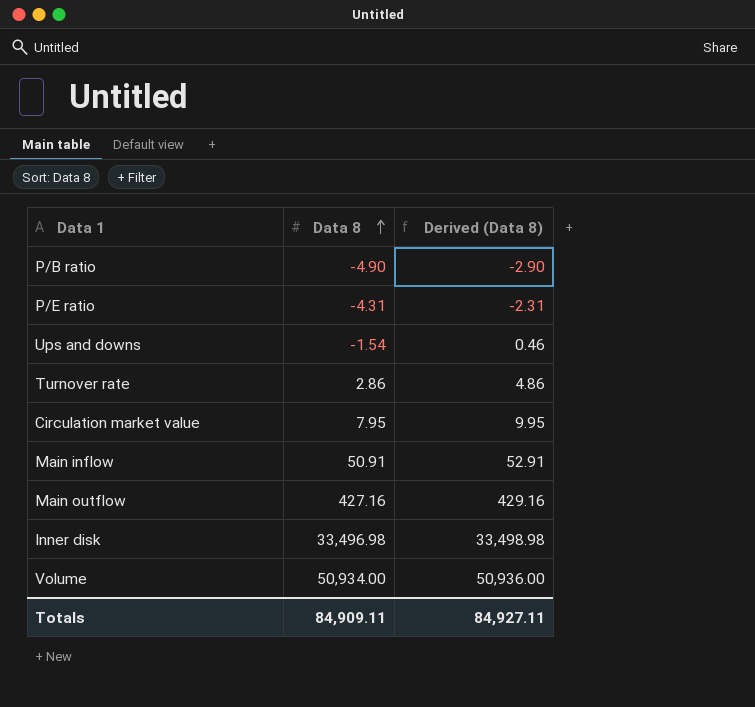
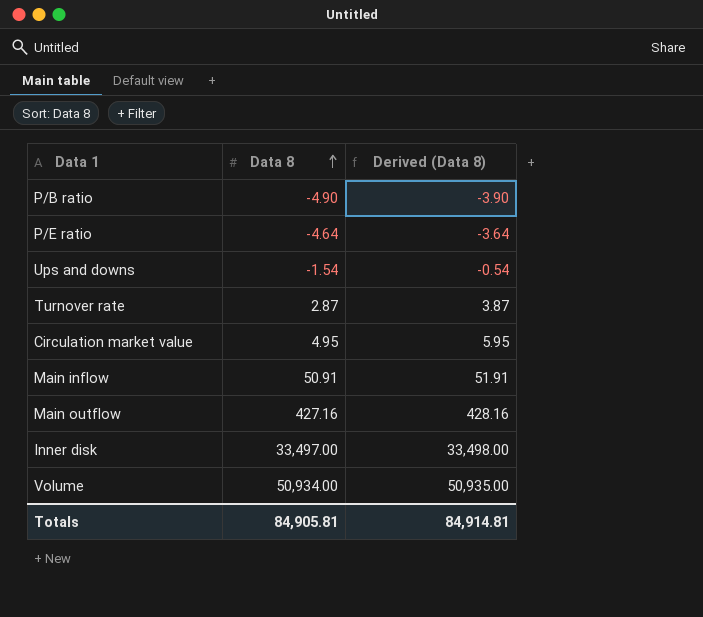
column Derived (Data 8) | formula: [Data 8] + 2 -> [Data 8] + 1
P/E ratio | Data 8: -4.31 -> -4.64
Turnover rate | Data 8: 2.86 -> 2.87
Circulation market value | Data 8: 7.95 -> 4.95
Inner disk | Data 8: 33,496.98 -> 33,497.00
Totals | Data 8: 84,909.11 -> 84,905.81
Totals | Derived (Data 8): 84,927.11 -> 84,914.81

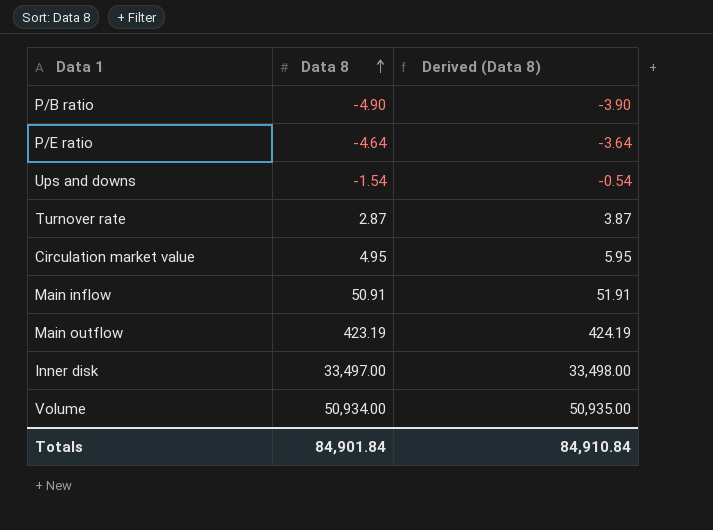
Main outflow | Data 8: 427.16 -> 423.19
Main outflow | Derived (Data 8): 428.16 -> 424.19
Totals | Data 8: 84,905.81 -> 84,901.84
Totals | Derived (Data 8): 84,914.81 -> 84,910.84

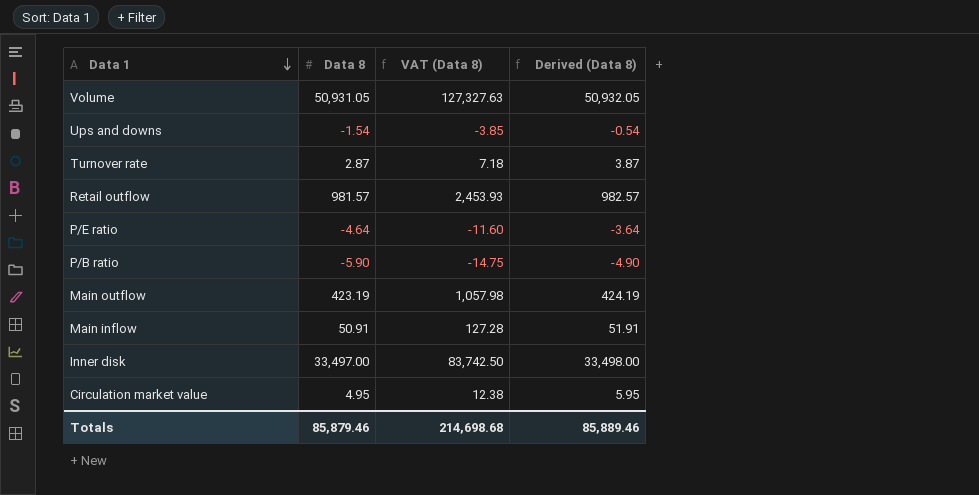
row order: Data 8 ascending -> Data 1 descending
column VAT (Data 8) | formula: none -> [Data 8] * 2.5
Volume | Data 8: 50,934.00 -> 50,931.05
Volume | Derived (Data 8): 50,935.00 -> 50,932.05
row Retail outflow: none -> 981.57 | 2,453.93 | 982.57
P/B ratio | Data 8: -4.90 -> -5.90
P/B ratio | Derived (Data 8): -3.90 -> -4.90
Totals | Data 8: 84,901.84 -> 85,879.46
Totals | Derived (Data 8): 84,910.84 -> 85,889.46

